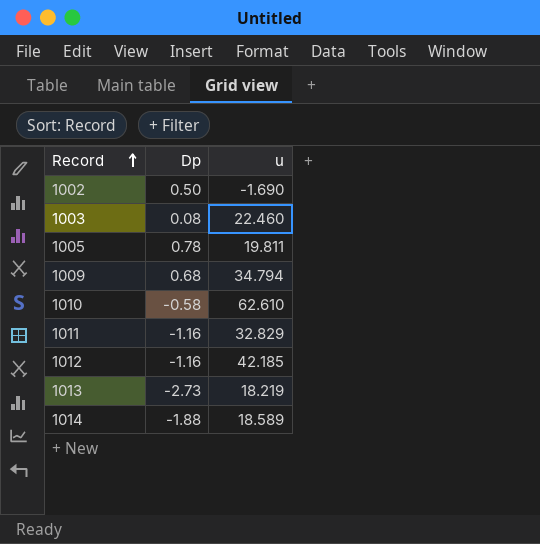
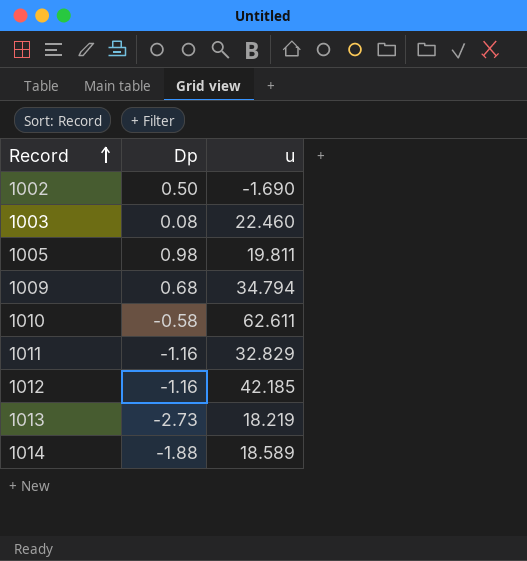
1005 | Dp: 0.78 -> 0.98
1010 | u: 62.610 -> 62.611

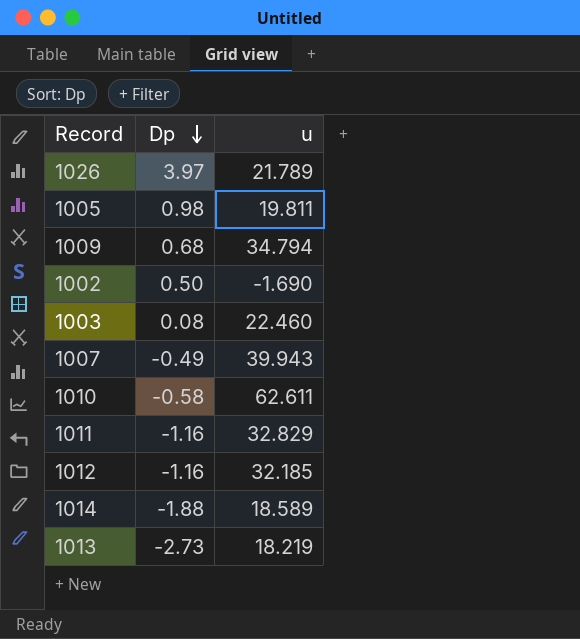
row order: Record ascending -> Dp descending
row 1026: none -> 3.97 | 21.789
row 1007: none -> -0.49 | 39.943
1012 | u: 42.185 -> 32.185

